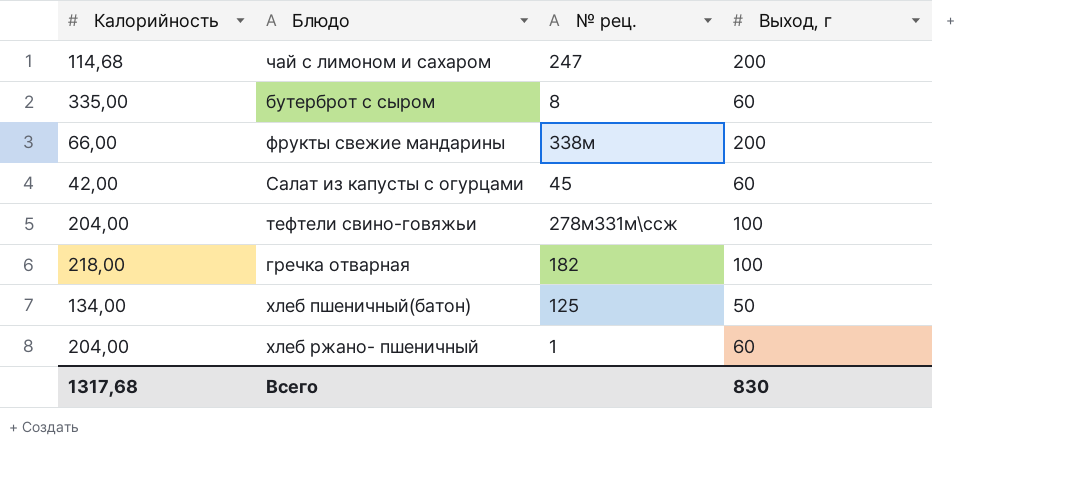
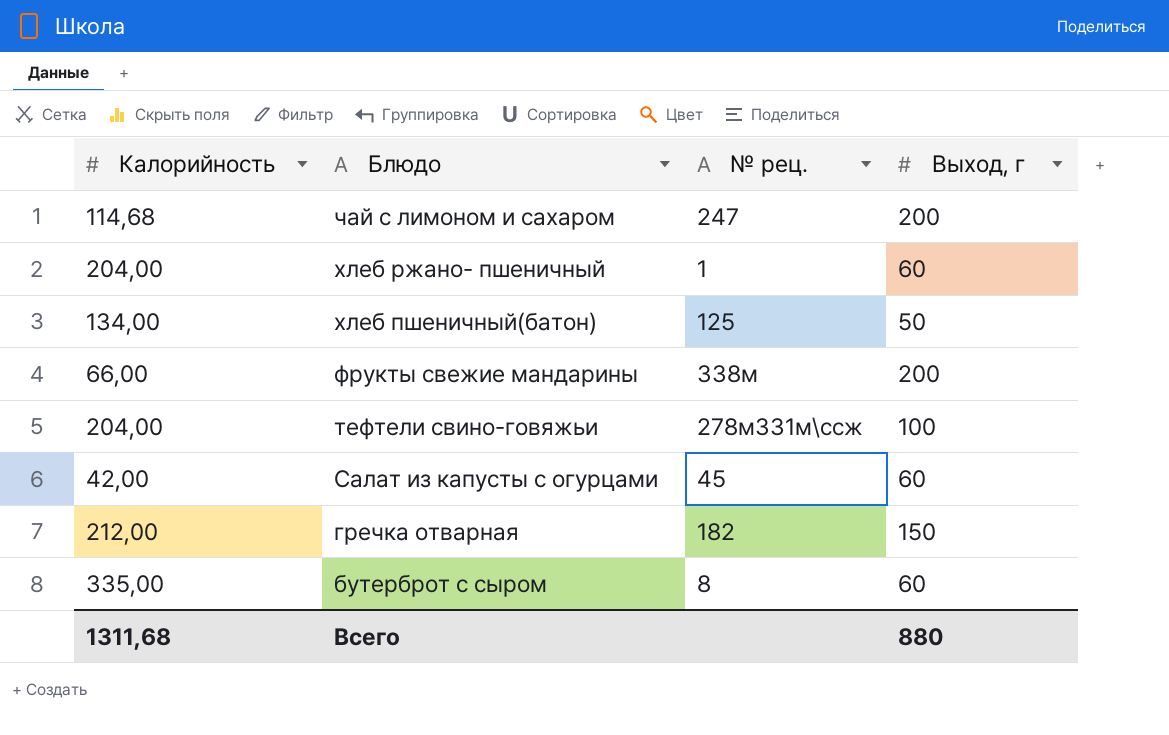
row order: none -> Блюдо descending
гречка отварная | Калорийность: 218,00 -> 212,00
гречка отварная | Выход, г: 100 -> 150
Всего | Калорийность: 1317,68 -> 1311,68
Всего | Выход, г: 830 -> 880

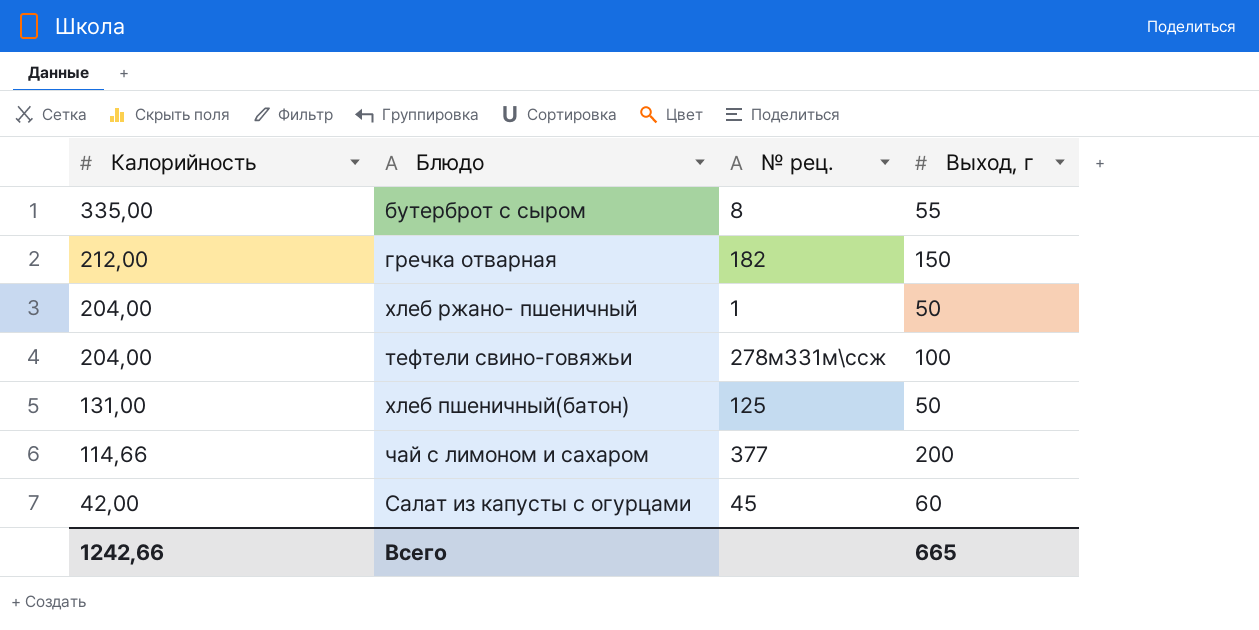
row order: Блюдо descending -> Калорийность descending
row фрукты свежие мандарины: 66,00 | 338м | 200 -> none
бутерброт с сыром | Выход, г: 60 -> 55
хлеб ржано- пшеничный | Выход, г: 60 -> 50
хлеб пшеничный(батон) | Калорийность: 134,00 -> 131,00
чай с лимоном и сахаром | Калорийность: 114,68 -> 114,66
чай с лимоном и сахаром | № рец.: 247 -> 377
Всего | Калорийность: 1311,68 -> 1242,66
Всего | Выход, г: 880 -> 665

